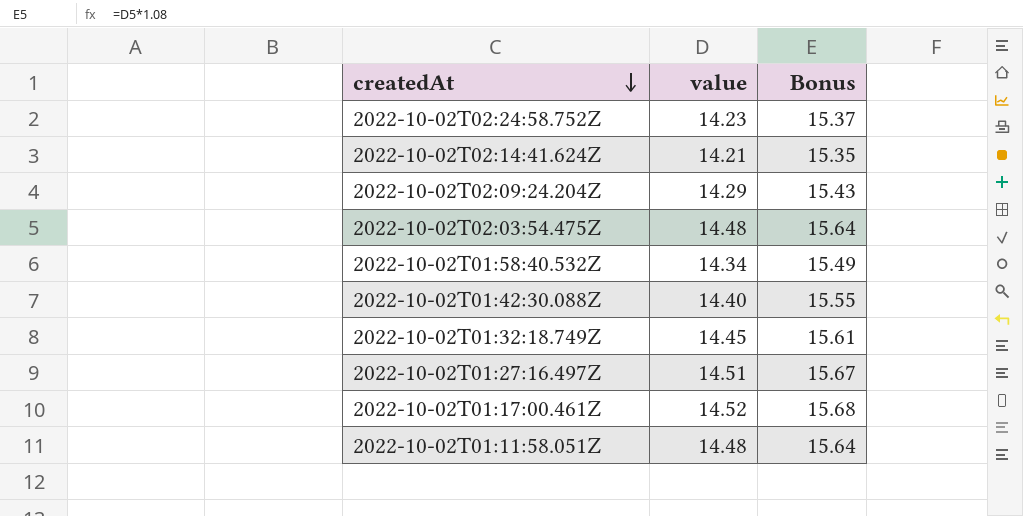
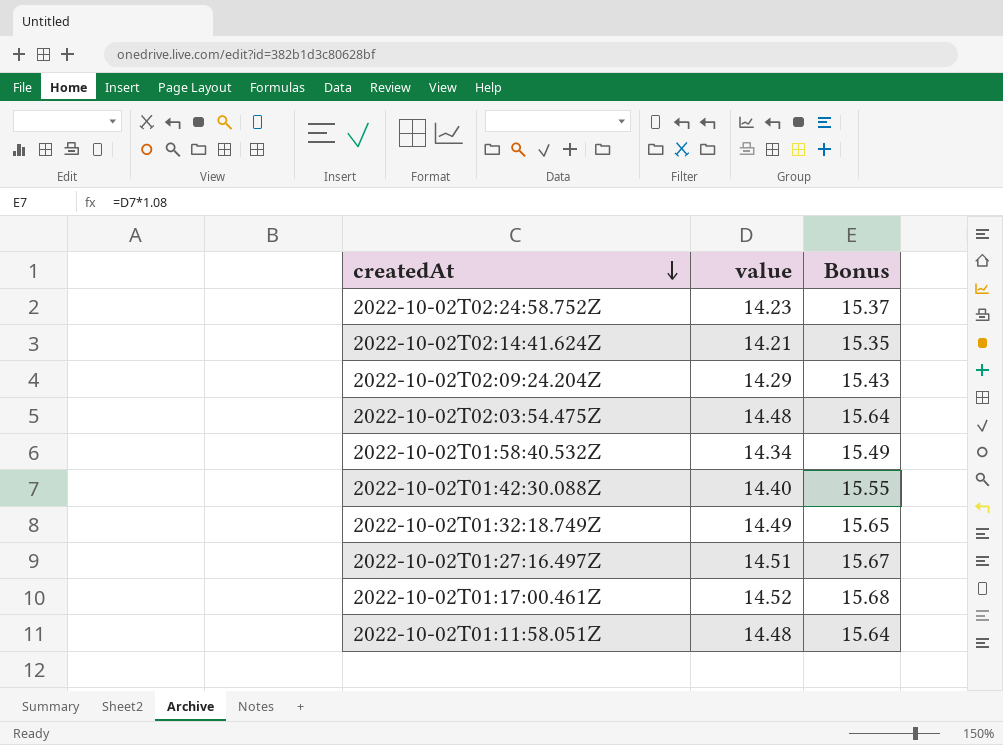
2022-10-02T01:32:18.749Z | value: 14.45 -> 14.49
2022-10-02T01:32:18.749Z | Bonus: 15.61 -> 15.65

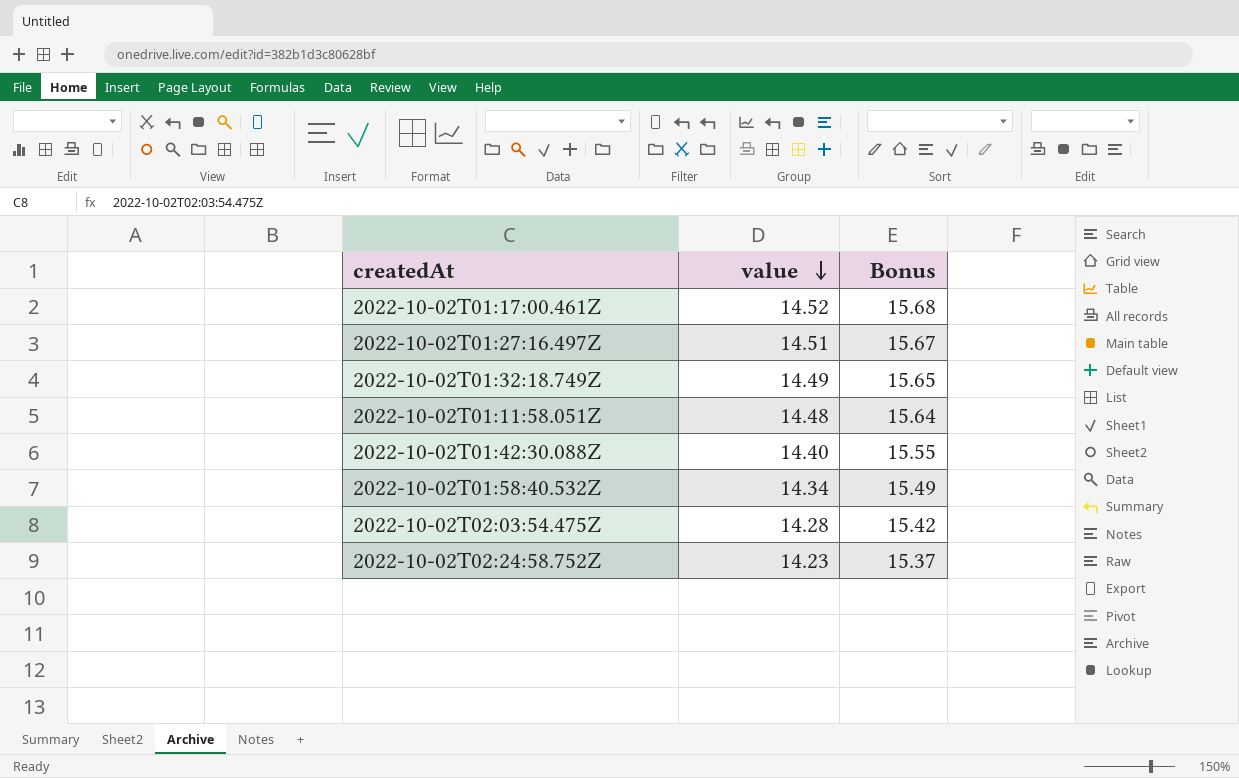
row order: createdAt descending -> value descending
row 2022-10-02T02:14:41.624Z: 14.21 | 15.35 -> none
row 2022-10-02T02:09:24.204Z: 14.29 | 15.43 -> none
2022-10-02T02:03:54.475Z | value: 14.48 -> 14.28
2022-10-02T02:03:54.475Z | Bonus: 15.64 -> 15.42

